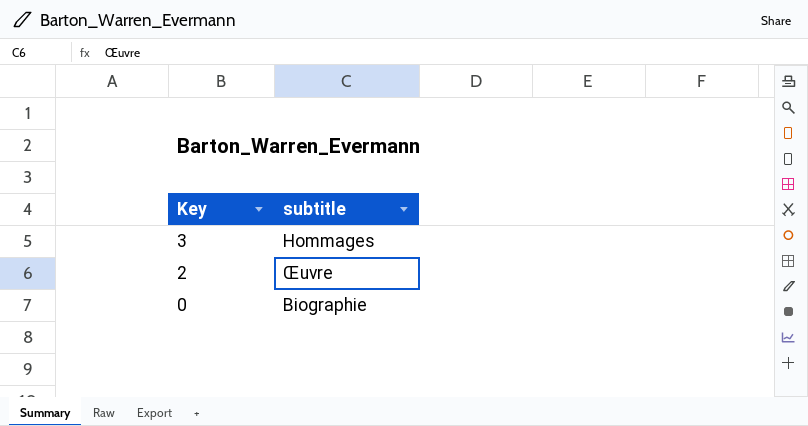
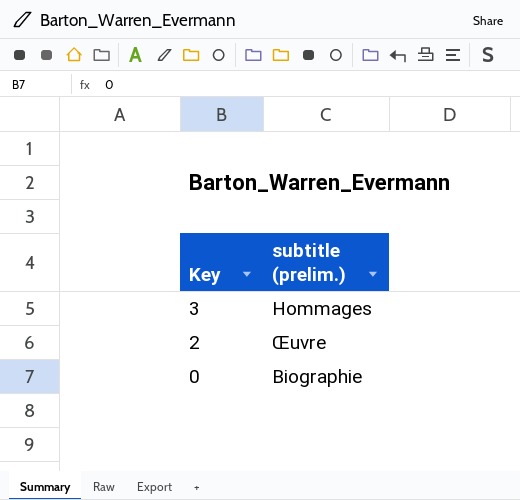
column name: subtitle -> subtitle (prelim.)

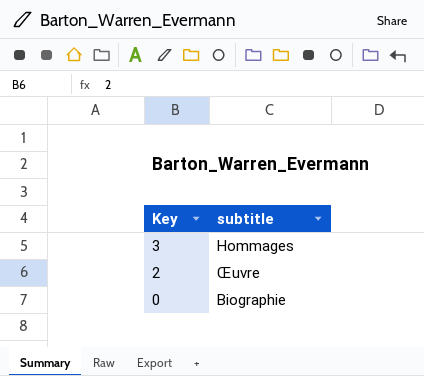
column name: subtitle (prelim.) -> subtitle

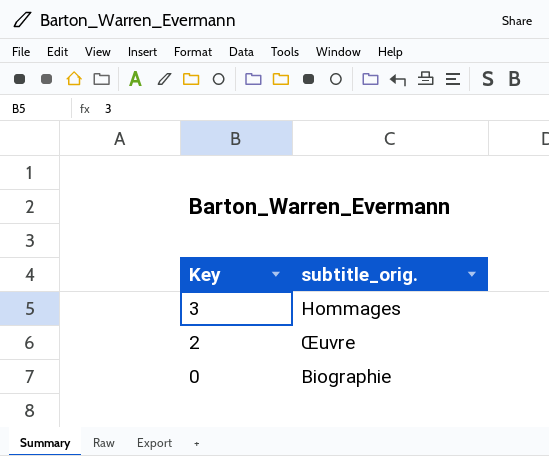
column name: subtitle -> subtitle_orig.

